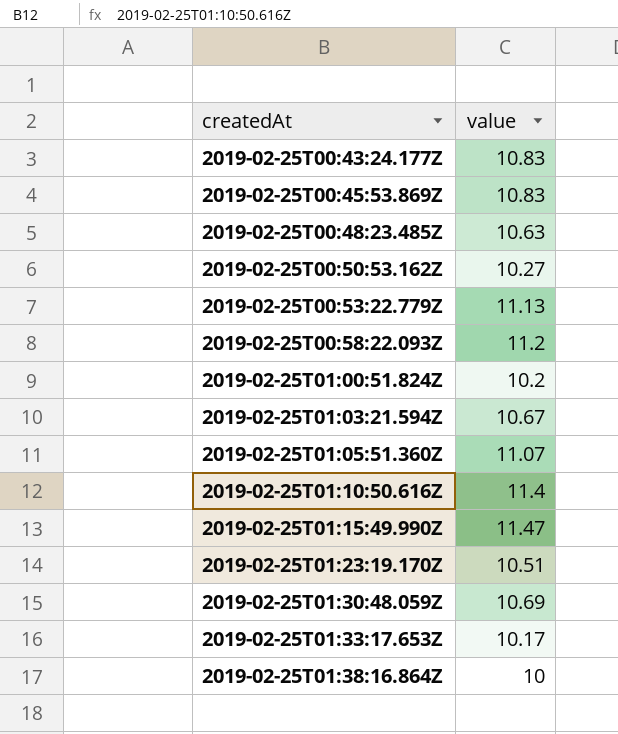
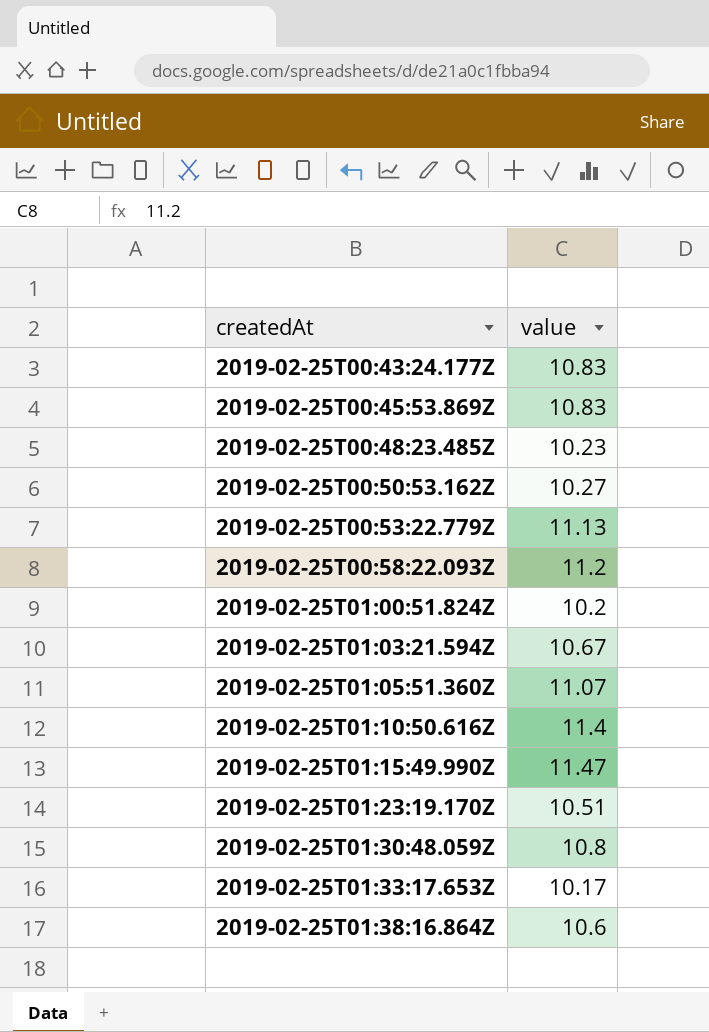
2019-02-25T00:48:23.485Z | value: 10.63 -> 10.23
2019-02-25T01:30:48.059Z | value: 10.69 -> 10.8
2019-02-25T01:38:16.864Z | value: 10 -> 10.6

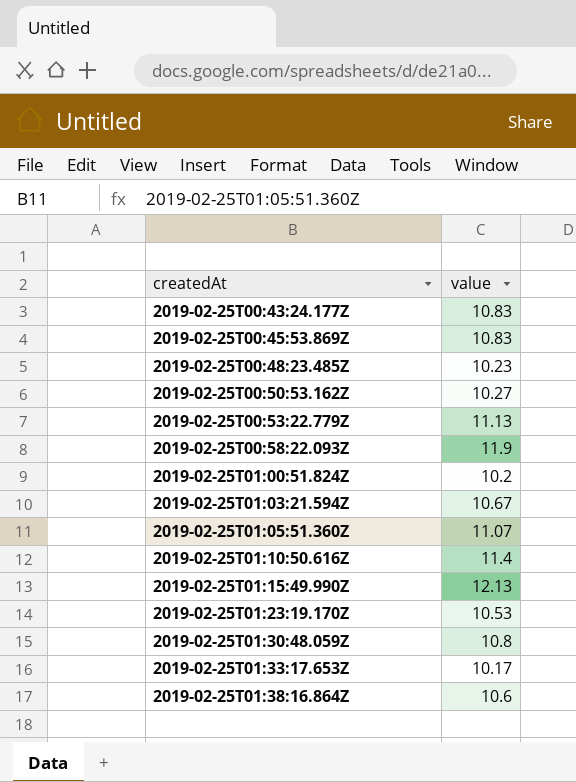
2019-02-25T00:58:22.093Z | value: 11.2 -> 11.9
2019-02-25T01:15:49.990Z | value: 11.47 -> 12.13
2019-02-25T01:23:19.170Z | value: 10.51 -> 10.53

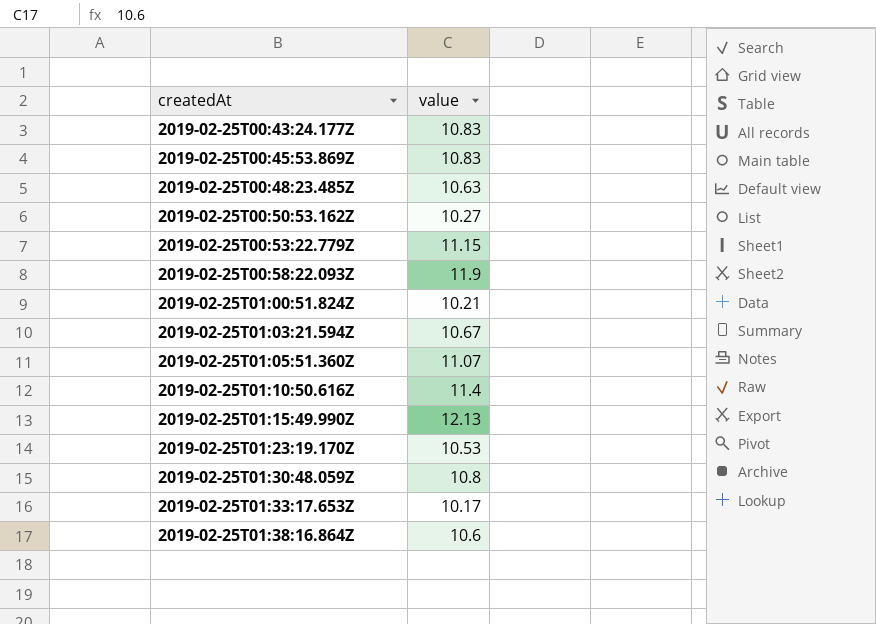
2019-02-25T00:48:23.485Z | value: 10.23 -> 10.63
2019-02-25T00:53:22.779Z | value: 11.13 -> 11.15
2019-02-25T01:00:51.824Z | value: 10.2 -> 10.21

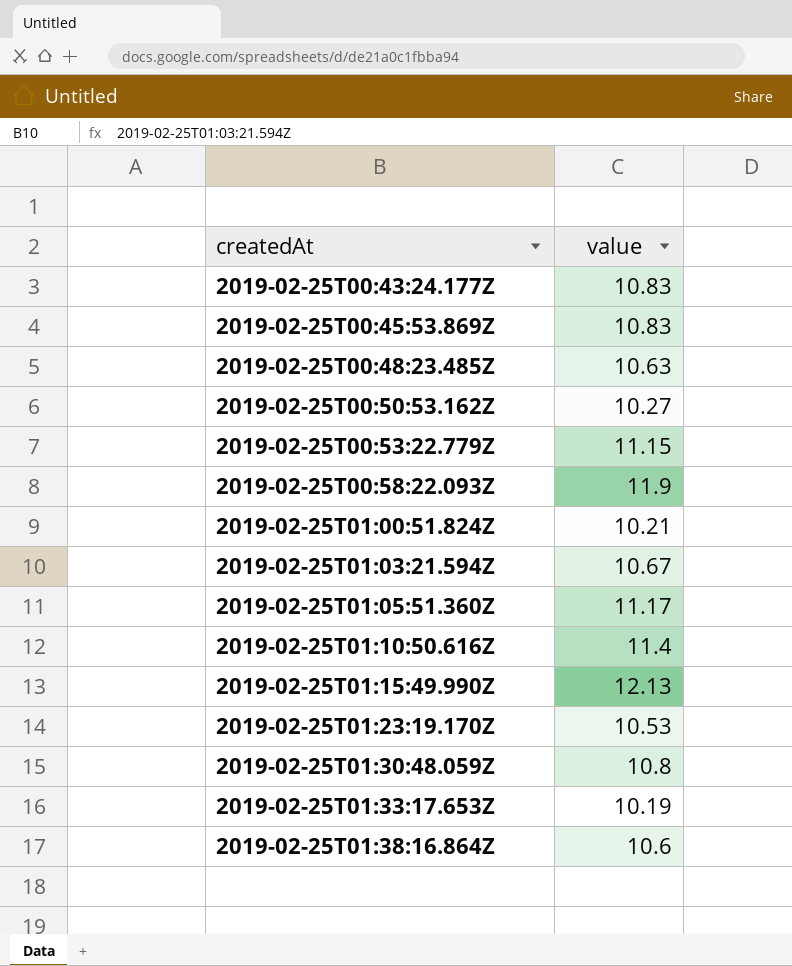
2019-02-25T01:05:51.360Z | value: 11.07 -> 11.17
2019-02-25T01:33:17.653Z | value: 10.17 -> 10.19

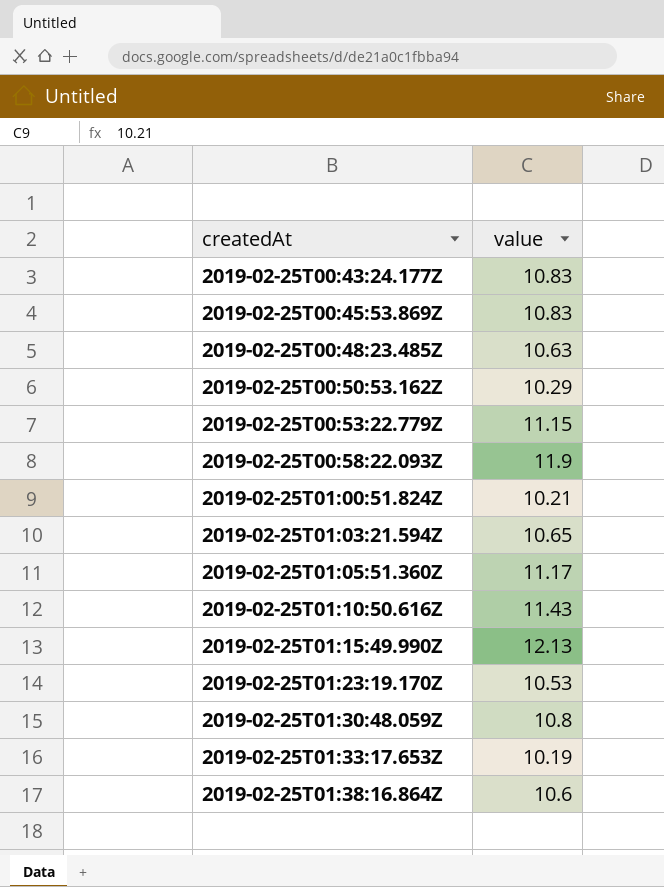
2019-02-25T00:50:53.162Z | value: 10.27 -> 10.29
2019-02-25T01:03:21.594Z | value: 10.67 -> 10.65
2019-02-25T01:10:50.616Z | value: 11.4 -> 11.43

